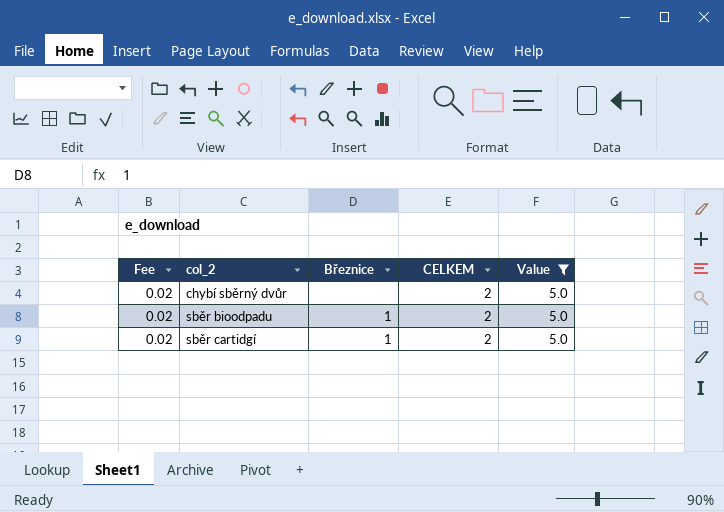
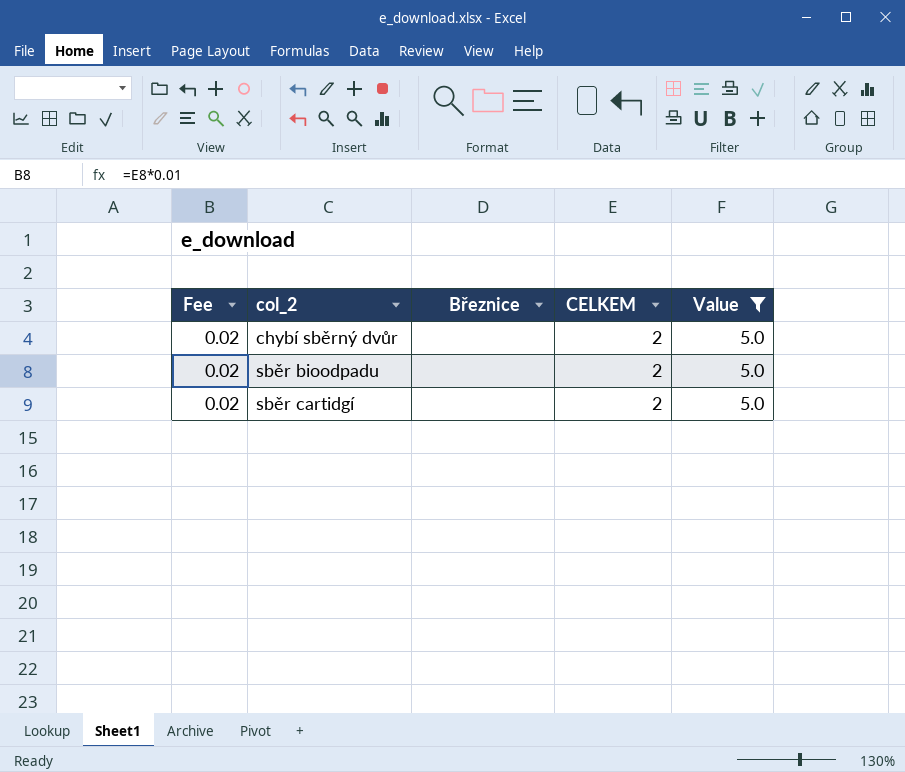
sběr bioodpadu | Březnice: 1 -> none
sběr cartidgí | Březnice: 1 -> none

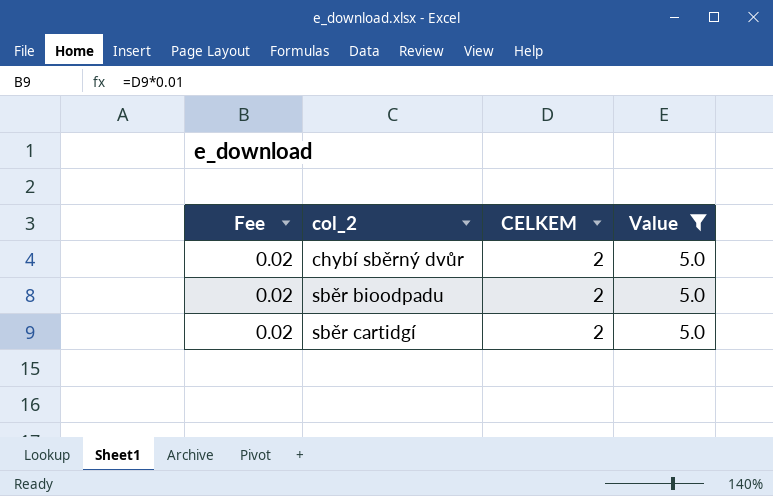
column Březnice | position: 3 -> none

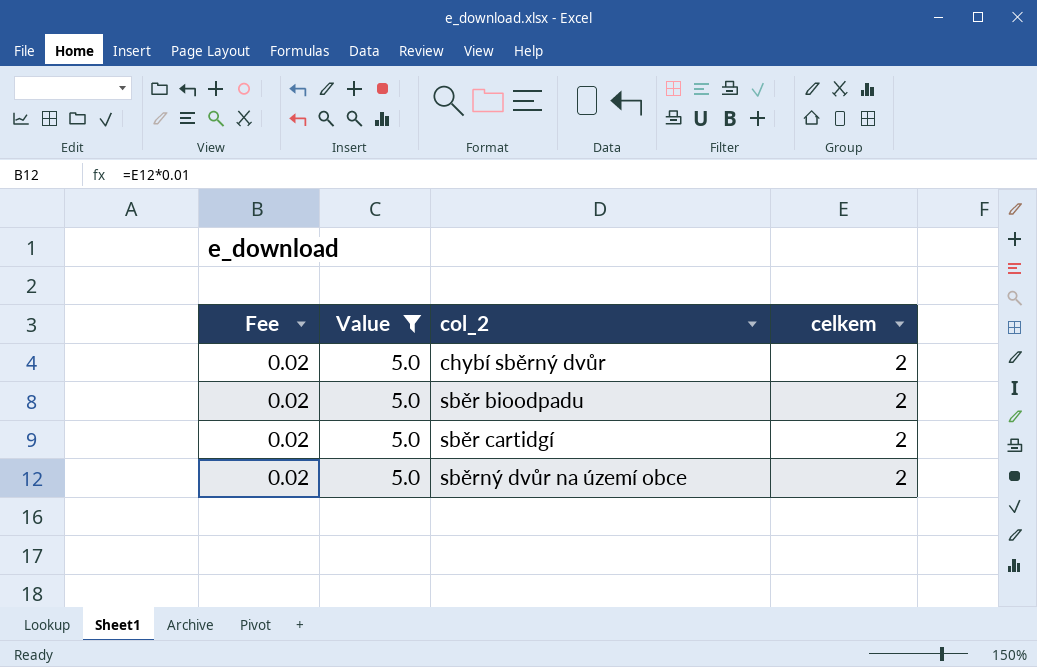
column Value | position: 4 -> 2
column name: CELKEM -> celkem
row sběrný dvůr na území obce: none -> 0.02 | 5.0 | 2

